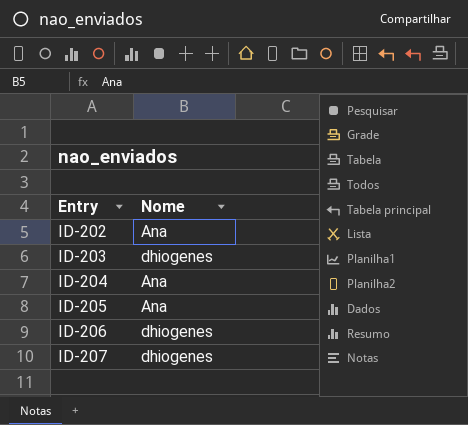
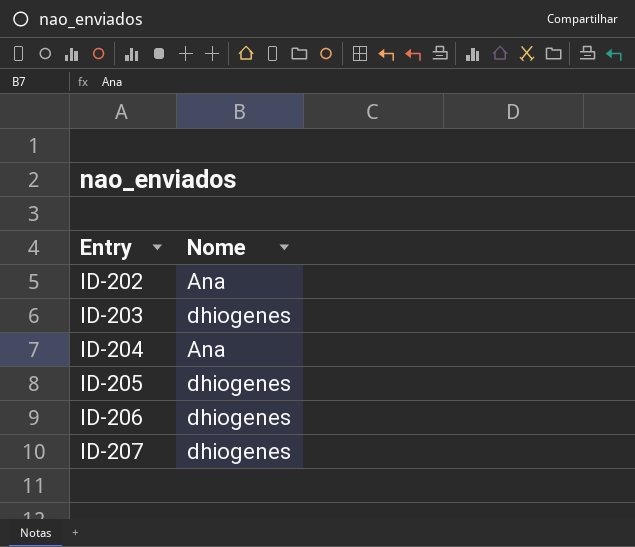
ID-205 | Nome: Ana -> dhiogenes

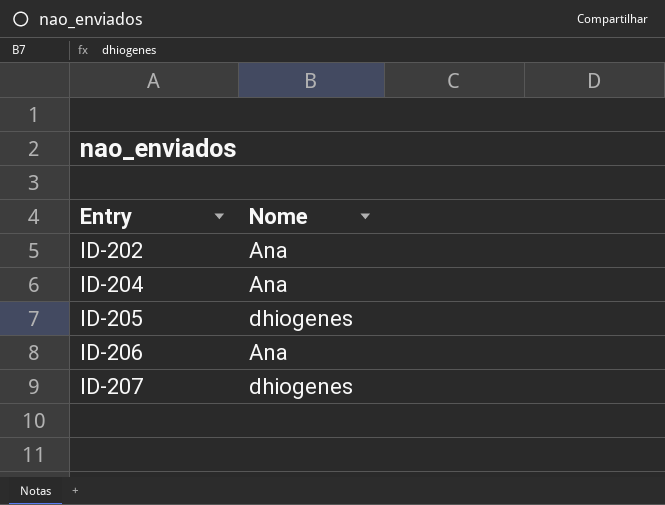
row ID-203: dhiogenes -> none
ID-206 | Nome: dhiogenes -> Ana

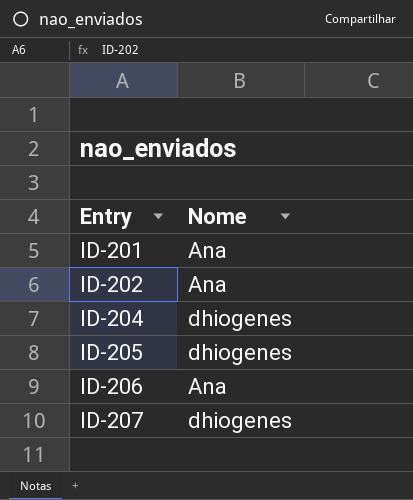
row ID-201: none -> Ana
ID-204 | Nome: Ana -> dhiogenes

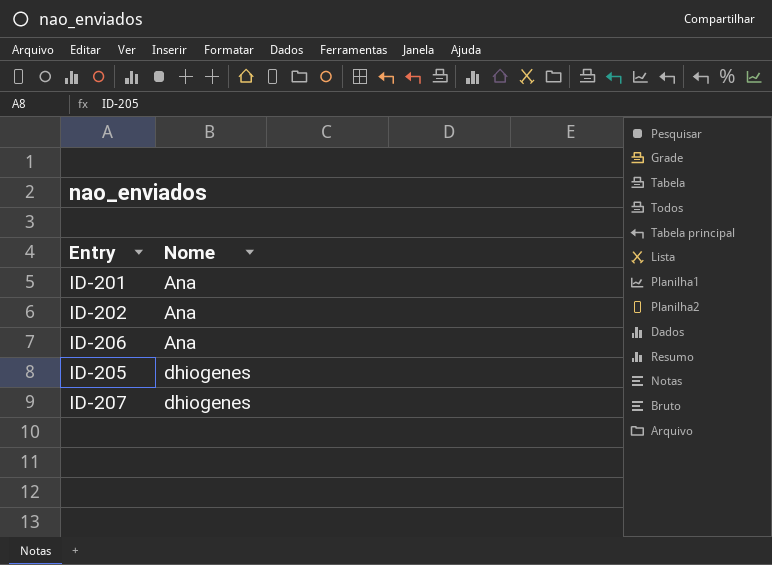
row order: Entry ascending -> Nome ascending
row ID-204: dhiogenes -> none

